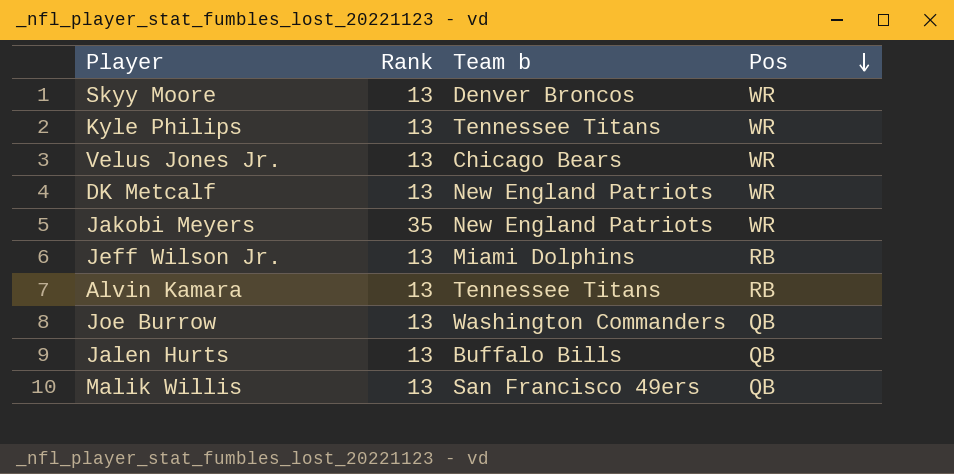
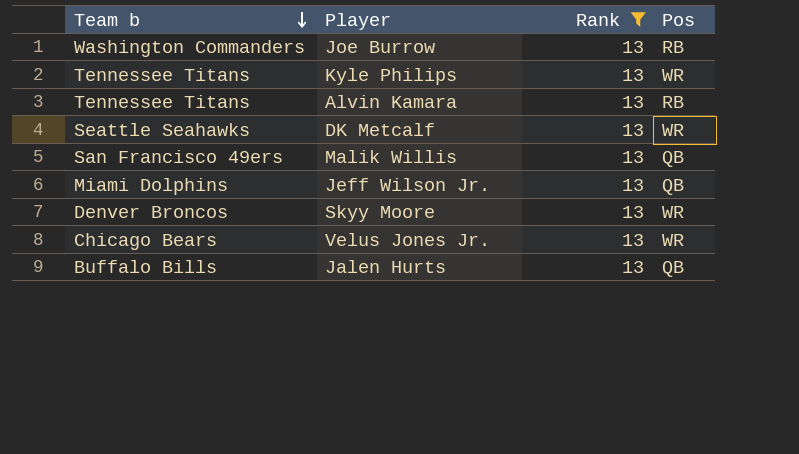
filter: none -> Rank = 13
row order: Pos descending -> Team b descending
column Team b | position: 3 -> 1
Joe Burrow | Pos: QB -> RB
DK Metcalf | Team b: New England Patriots -> Seattle Seahawks
Jeff Wilson Jr. | Pos: RB -> QB

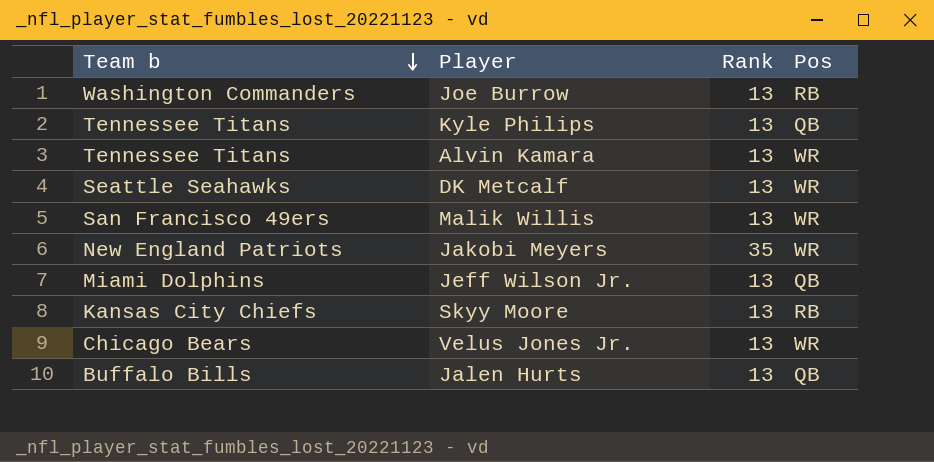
filter: Rank = 13 -> none
Kyle Philips | Pos: WR -> QB
Alvin Kamara | Pos: RB -> WR
Malik Willis | Pos: QB -> WR
Skyy Moore | Team b: Denver Broncos -> Kansas City Chiefs
Skyy Moore | Pos: WR -> RB

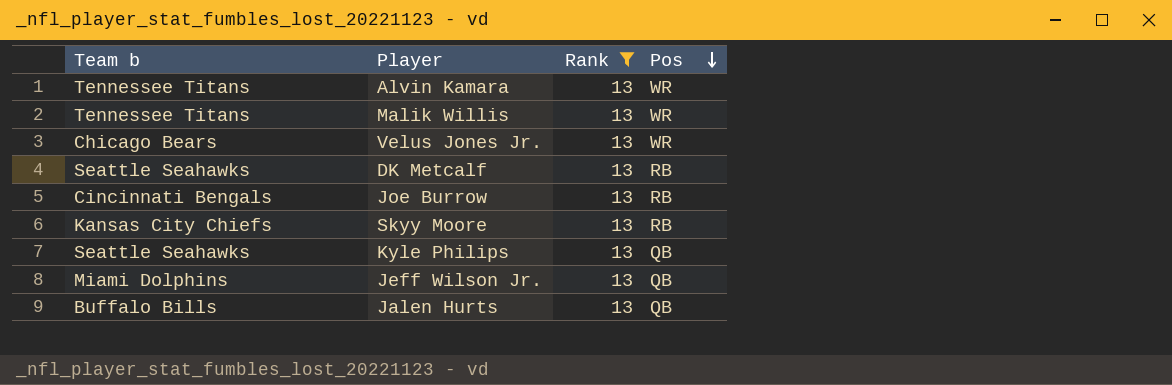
filter: none -> Rank = 13
row order: Team b descending -> Pos descending
Malik Willis | Team b: San Francisco 49ers -> Tennessee Titans
DK Metcalf | Pos: WR -> RB
Joe Burrow | Team b: Washington Commanders -> Cincinnati Bengals
Kyle Philips | Team b: Tennessee Titans -> Seattle Seahawks

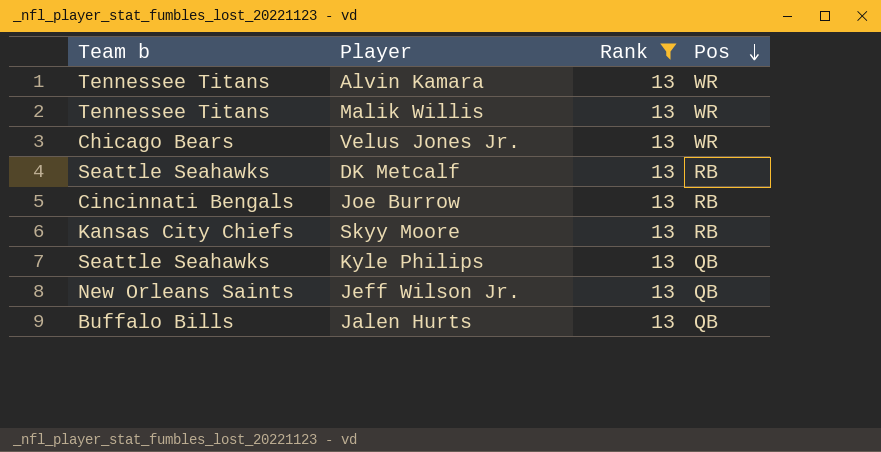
Jeff Wilson Jr. | Team b: Miami Dolphins -> New Orleans Saints

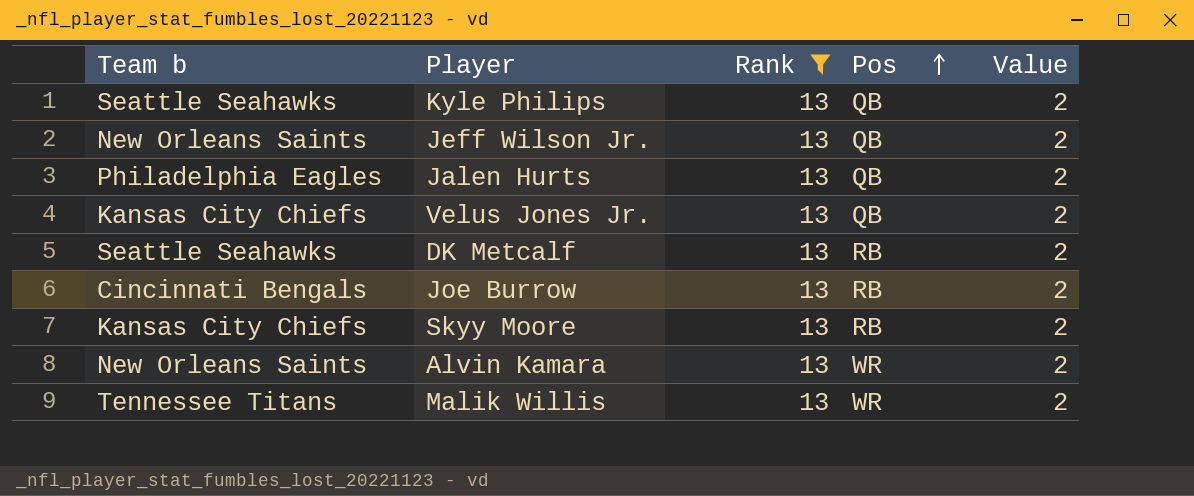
row order: Pos descending -> Pos ascending
column Value | position: none -> 5
Jalen Hurts | Team b: Buffalo Bills -> Philadelphia Eagles
Velus Jones Jr. | Team b: Chicago Bears -> Kansas City Chiefs
Velus Jones Jr. | Pos: WR -> QB
Alvin Kamara | Team b: Tennessee Titans -> New Orleans Saints

